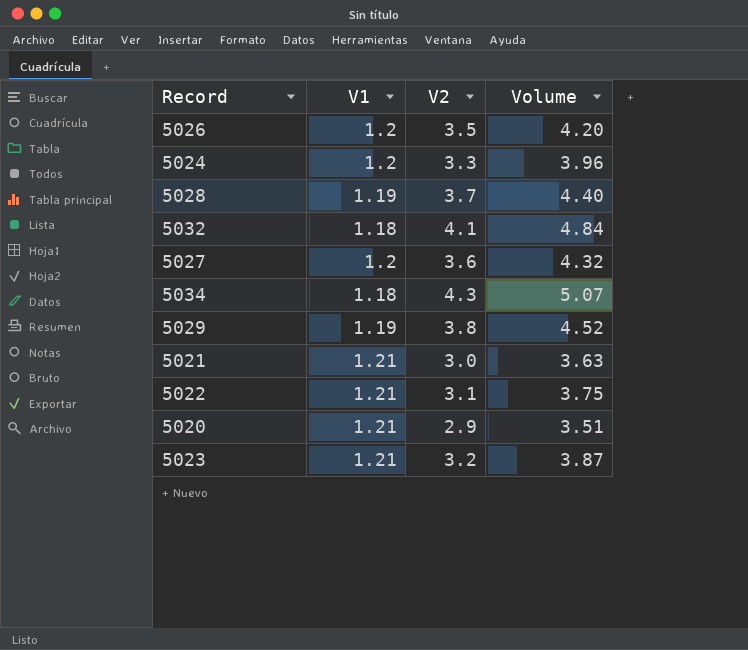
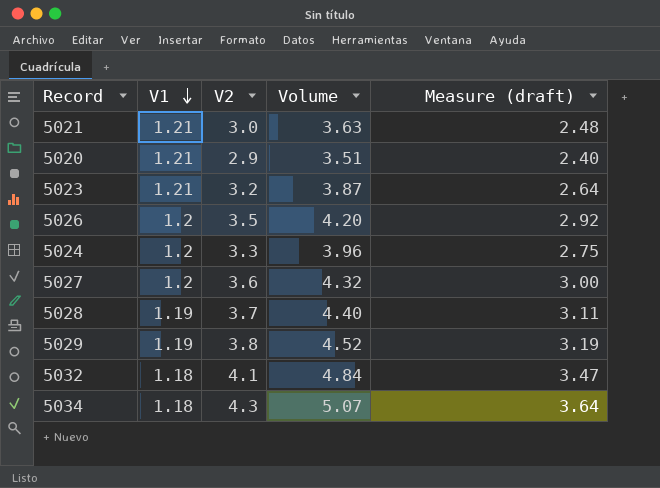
row order: none -> V1 descending
column Measure (draft) | formula: none -> [V2] / [V1]
row 5022: 1.21 | 3.1 | 3.75 -> none

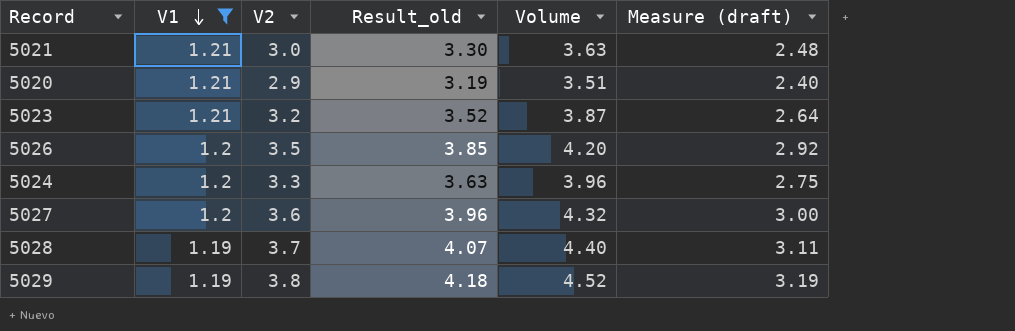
filter: none -> V1 != 1.18
column Result_old | formula: none -> [V2] * 1.1

